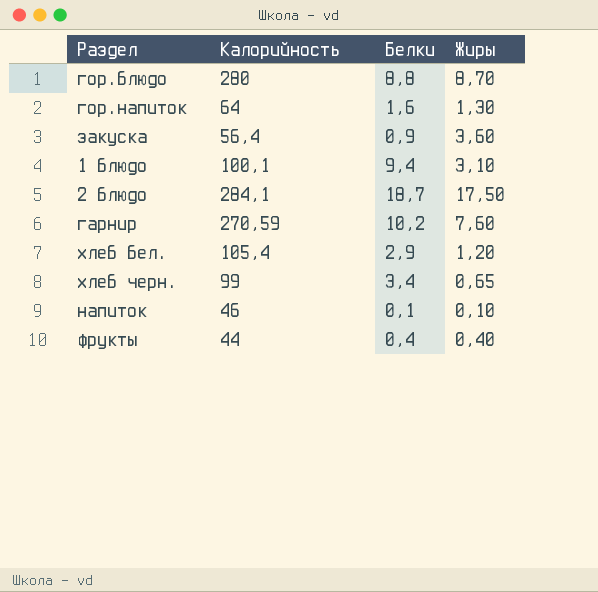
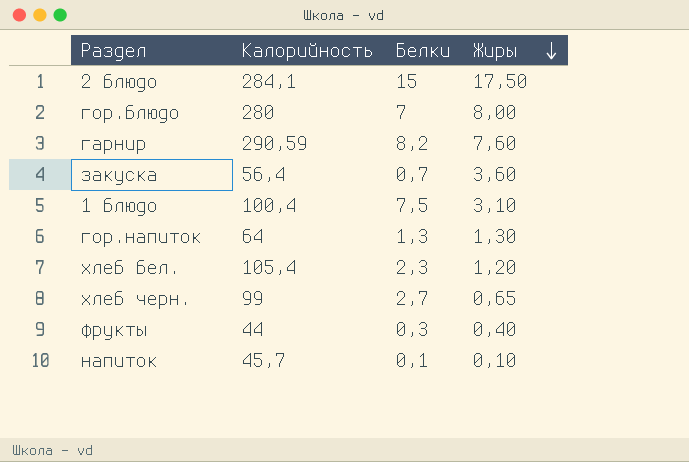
row order: none -> Жиры descending
2 блюдо | Белки: 18,7 -> 15
гор.блюдо | Белки: 8,8 -> 7
гор.блюдо | Жиры: 8,70 -> 8,00
гарнир | Калорийность: 270,59 -> 290,59
гарнир | Белки: 10,2 -> 8,2
закуска | Белки: 0,9 -> 0,7
1 блюдо | Калорийность: 100,1 -> 100,4
1 блюдо | Белки: 9,4 -> 7,5
гор.напиток | Белки: 1,6 -> 1,3
хлеб бел. | Белки: 2,9 -> 2,3
хлеб черн. | Белки: 3,4 -> 2,7
фрукты | Белки: 0,4 -> 0,3
напиток | Калорийность: 46 -> 45,7

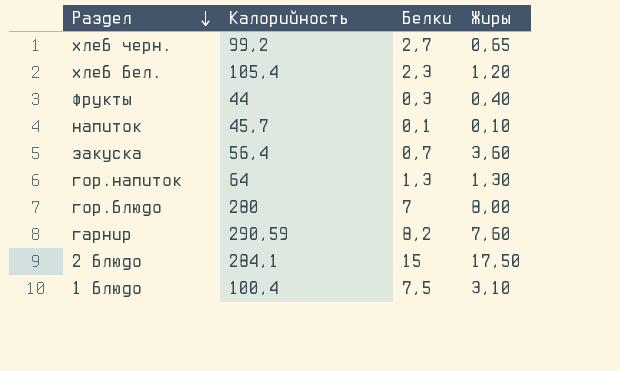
row order: Жиры descending -> Раздел descending
хлеб черн. | Калорийность: 99 -> 99,2

